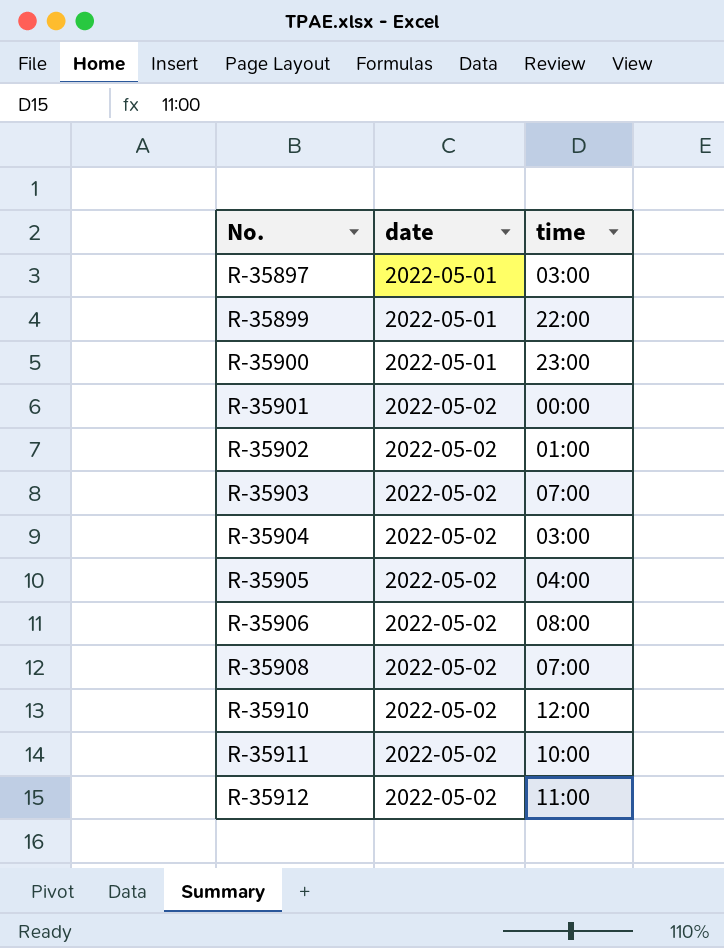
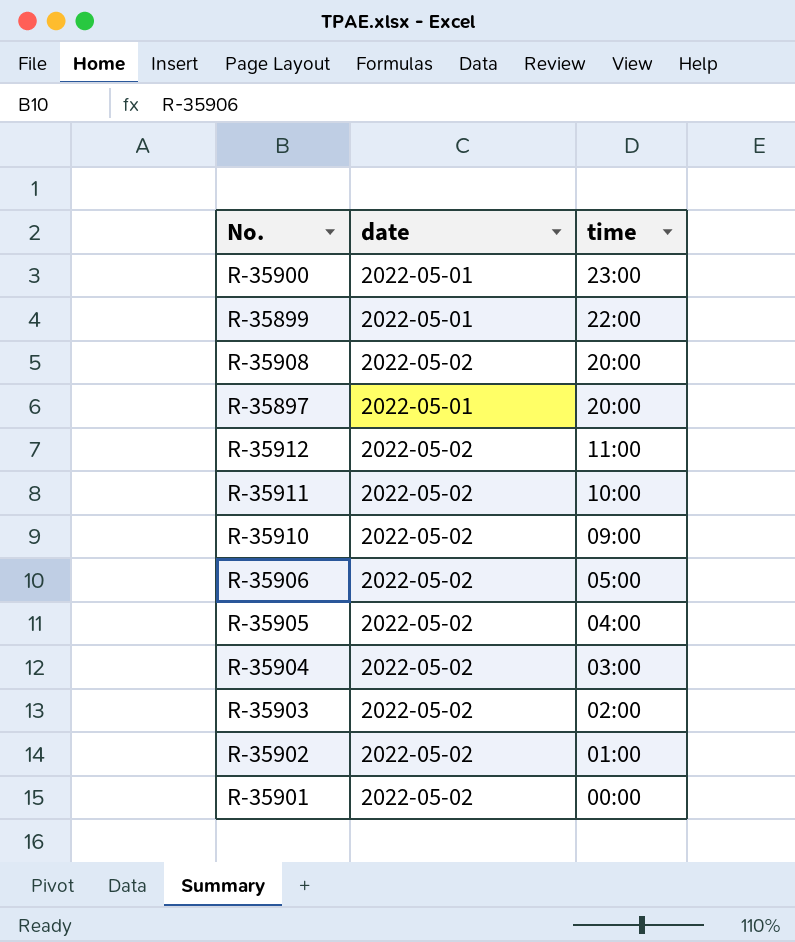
row order: No. ascending -> time descending
R-35908 | time: 07:00 -> 20:00
R-35897 | time: 03:00 -> 20:00
R-35910 | time: 12:00 -> 09:00
R-35906 | time: 08:00 -> 05:00
R-35903 | time: 07:00 -> 02:00

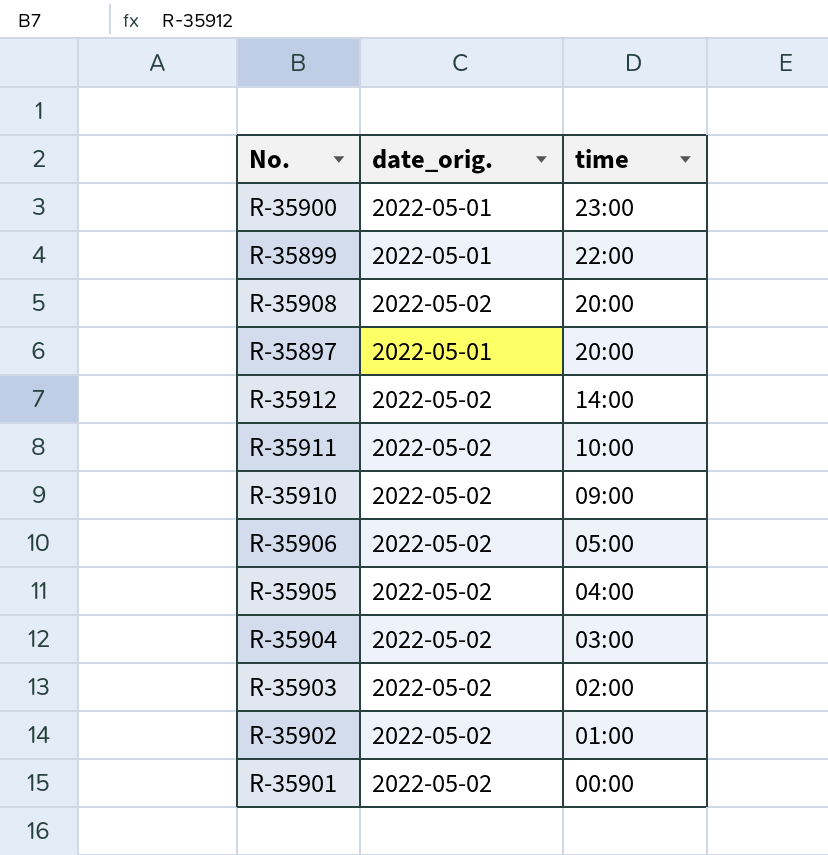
column name: date -> date_orig.
R-35912 | time: 11:00 -> 14:00

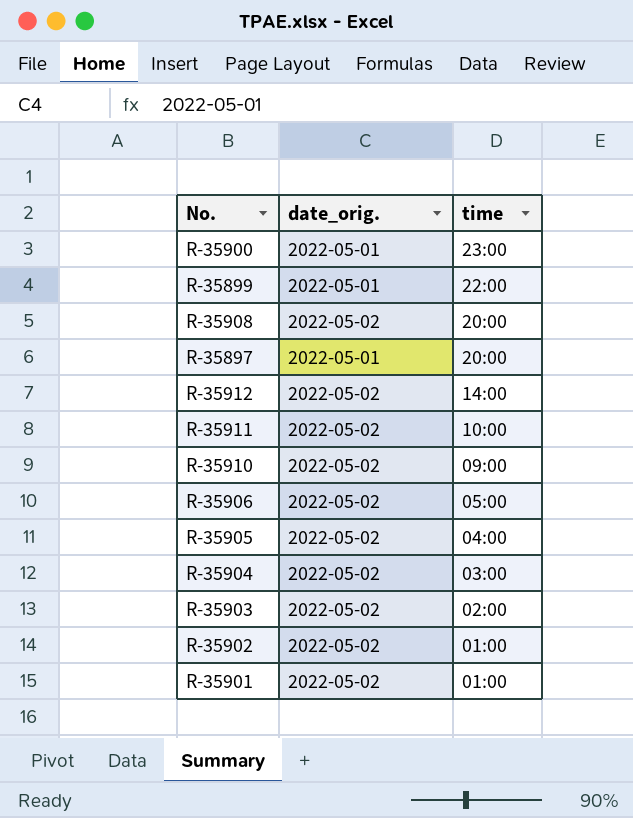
R-35901 | time: 00:00 -> 01:00

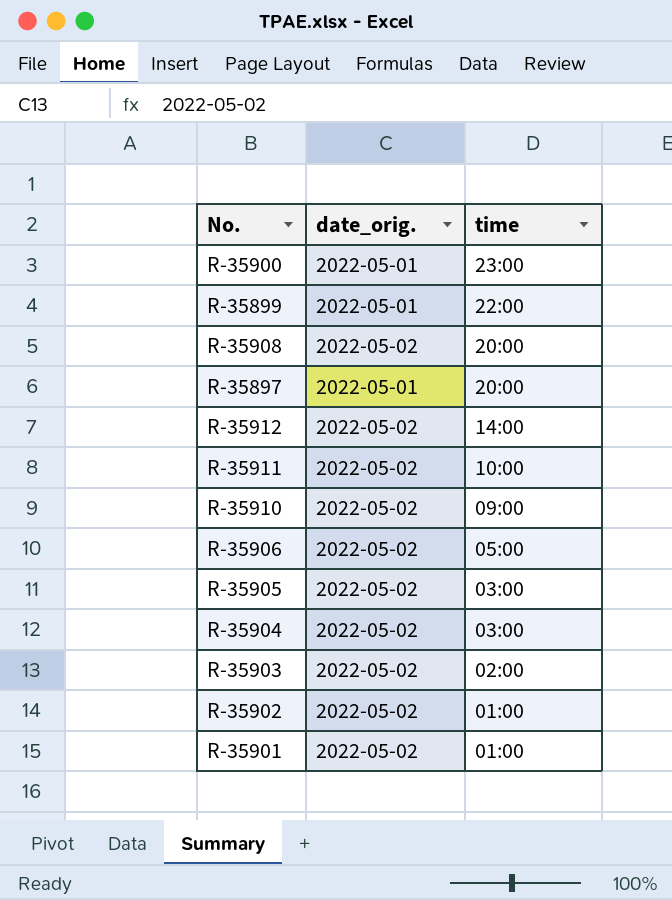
R-35905 | time: 04:00 -> 03:00

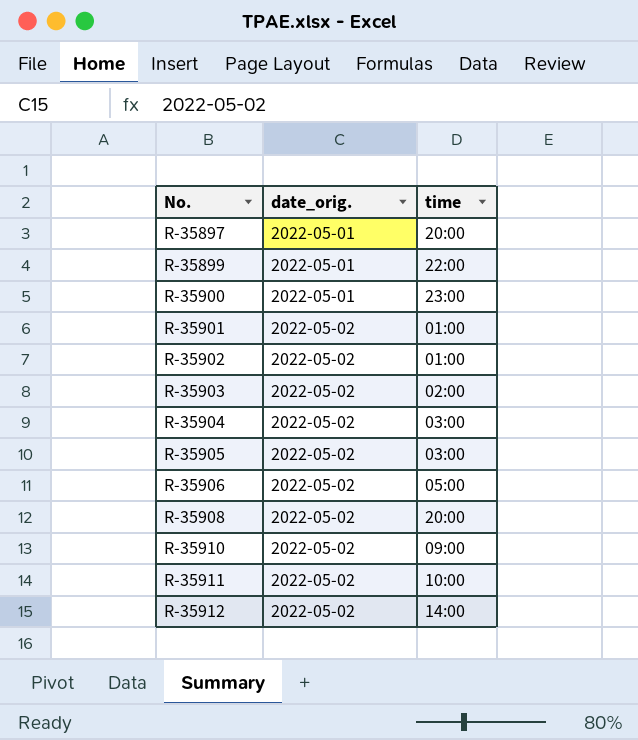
row order: time descending -> No. ascending

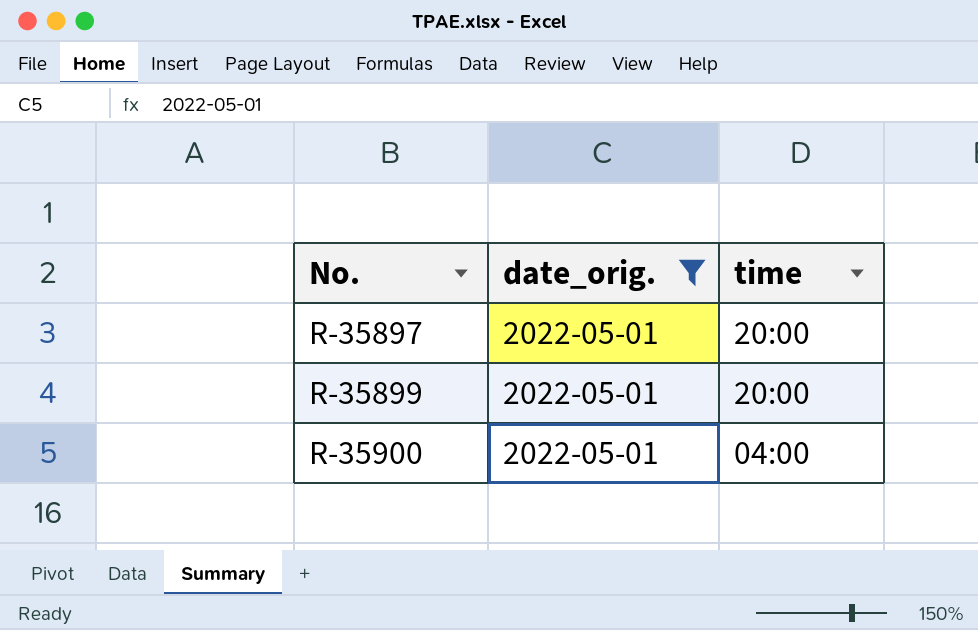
filter: none -> date_orig. = 2022-05-01
R-35899 | time: 22:00 -> 20:00
R-35900 | time: 23:00 -> 04:00

